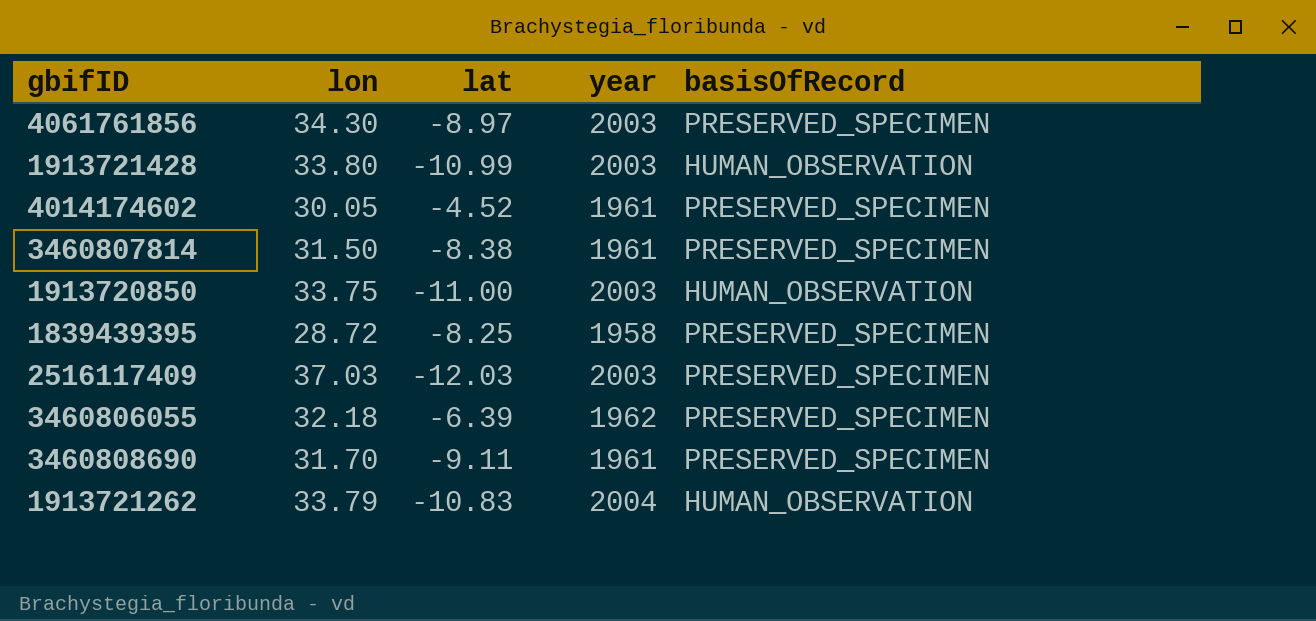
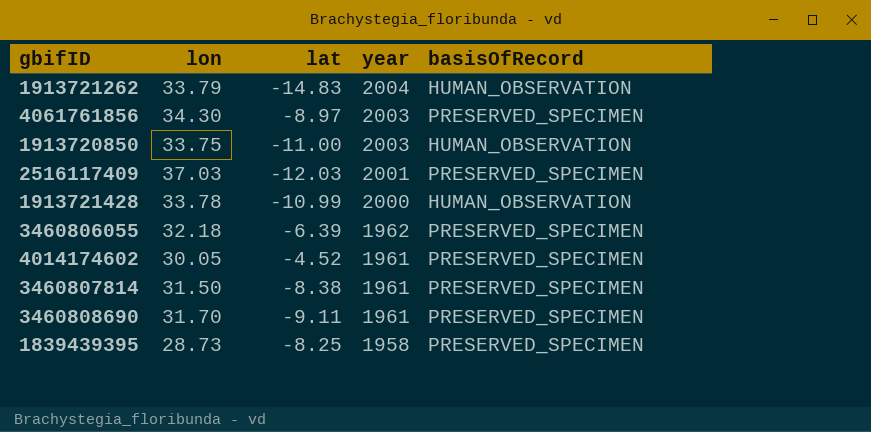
row order: none -> year descending
1913721262 | lat: -10.83 -> -14.83
2516117409 | year: 2003 -> 2001
1913721428 | lon: 33.80 -> 33.78
1913721428 | year: 2003 -> 2000
1839439395 | lon: 28.72 -> 28.73

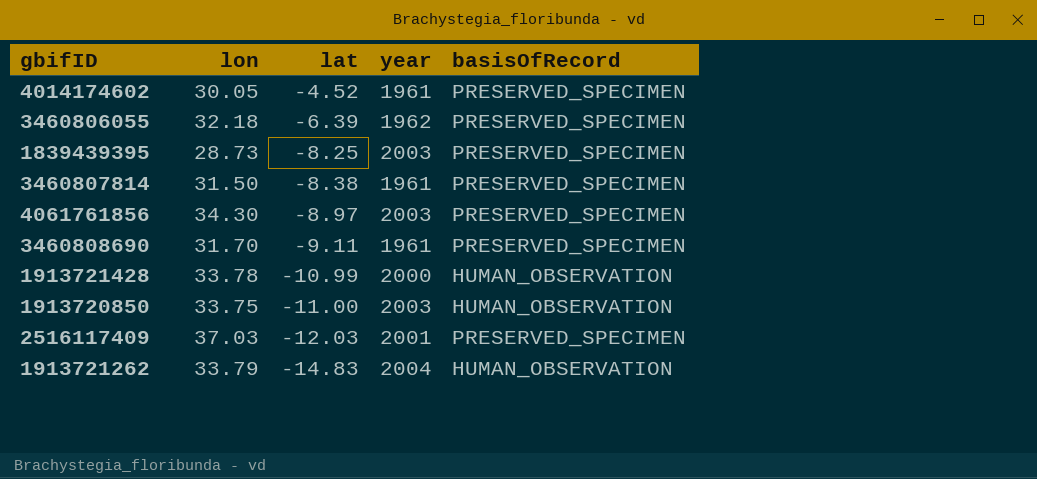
row order: year descending -> lat descending
1839439395 | year: 1958 -> 2003

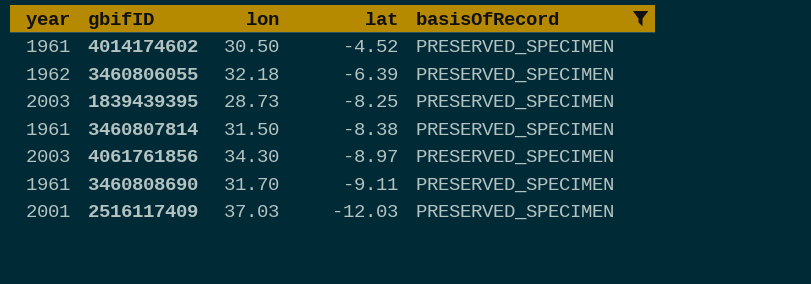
filter: none -> basisOfRecord = PRESERVED_SPECIMEN
column year | position: 4 -> 1
4014174602 | lon: 30.05 -> 30.50

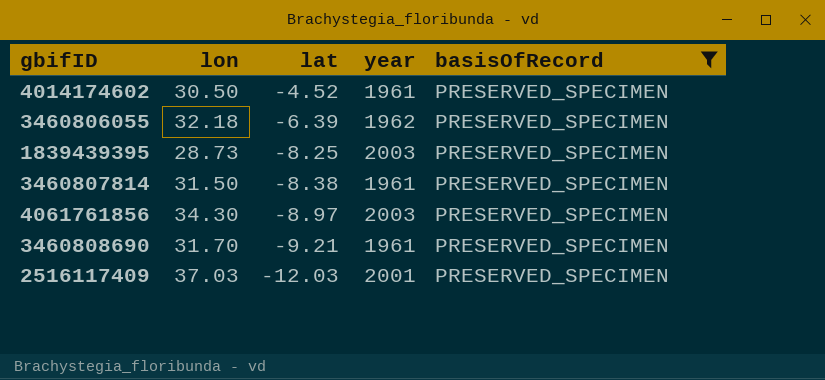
column year | position: 1 -> 4
3460808690 | lat: -9.11 -> -9.21

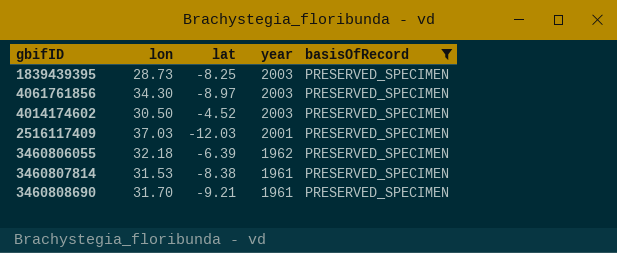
row order: lat descending -> year descending
4014174602 | year: 1961 -> 2003
3460807814 | lon: 31.50 -> 31.53

